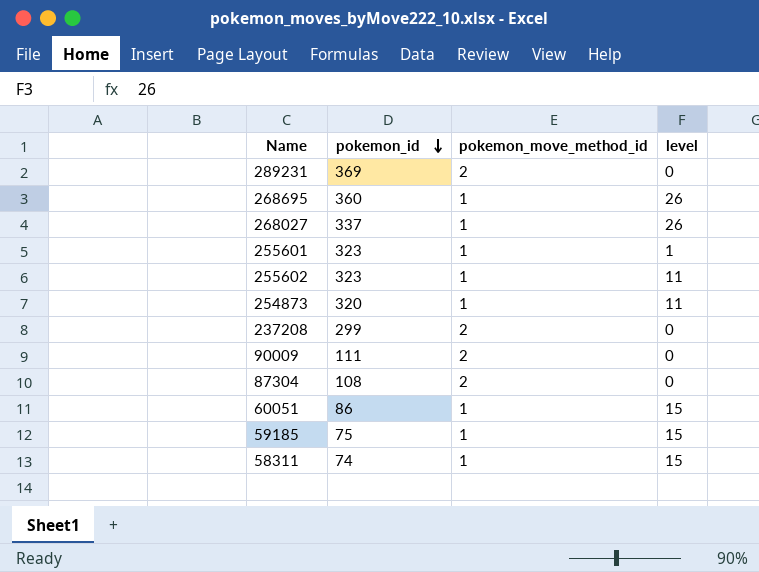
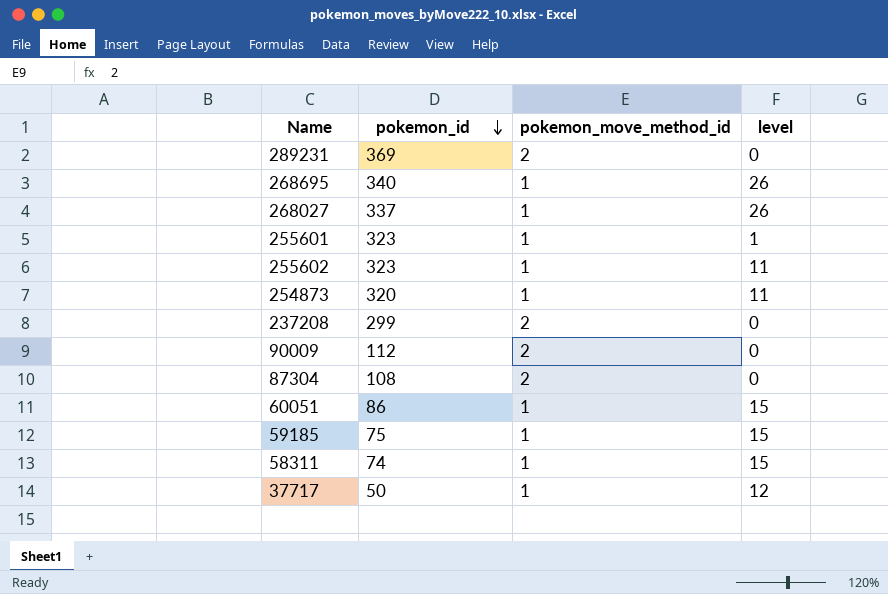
268695 | pokemon_id: 360 -> 340
90009 | pokemon_id: 111 -> 112
row 37717: none -> 50 | 1 | 12

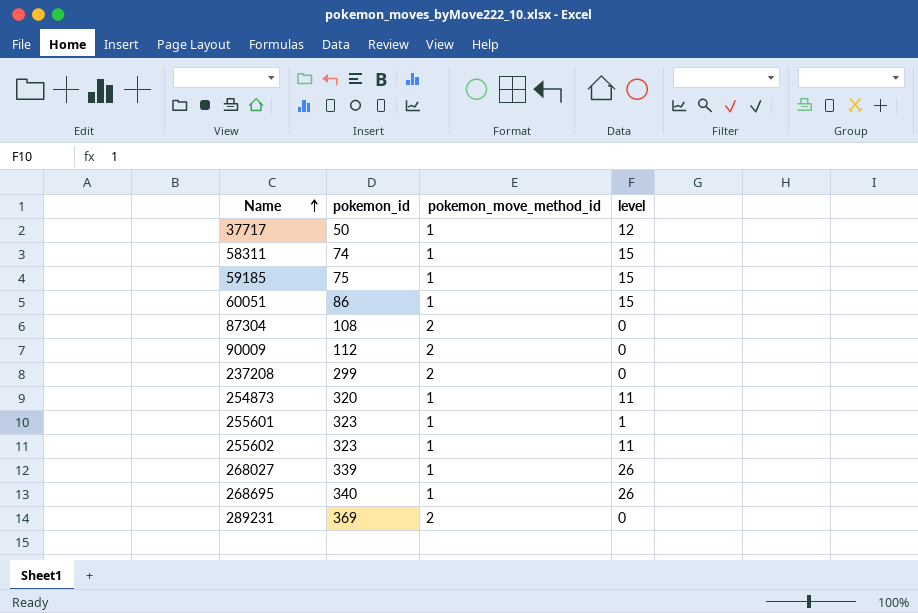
row order: pokemon_id descending -> Name ascending
268027 | pokemon_id: 337 -> 339

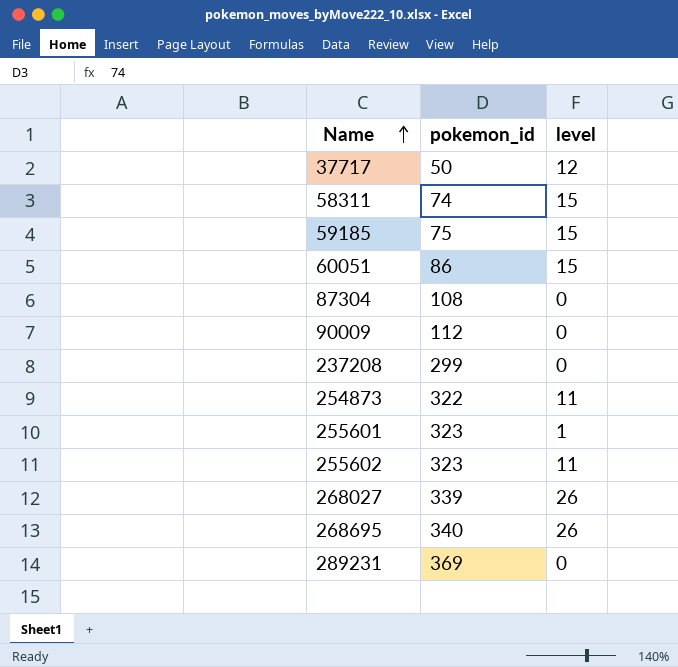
column pokemon_move_method_id | position: 3 -> none
254873 | pokemon_id: 320 -> 322

